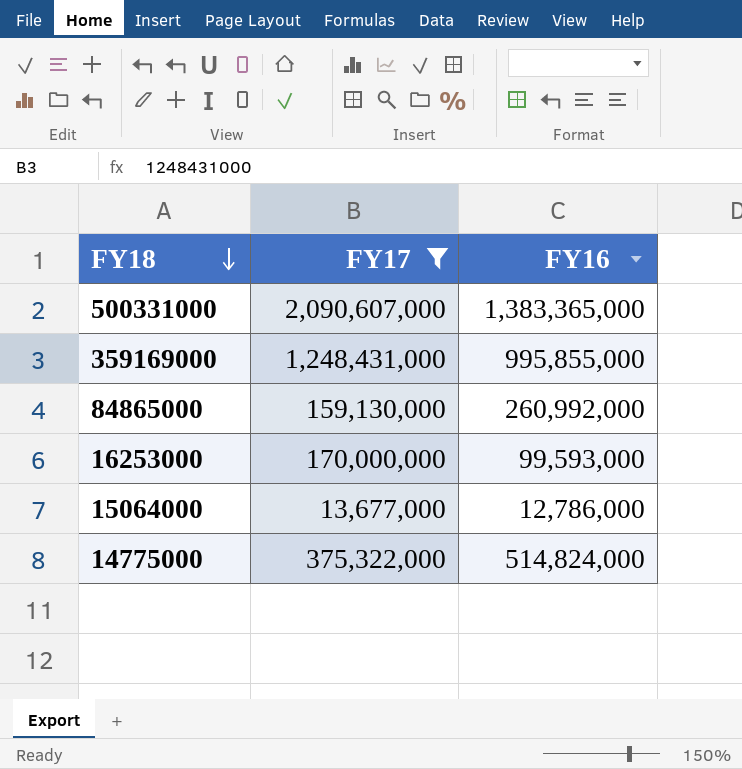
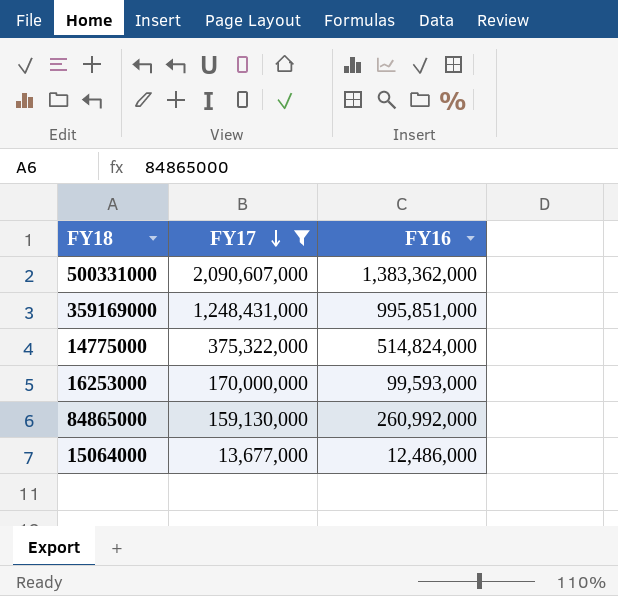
row order: FY18 descending -> FY17 descending
500331000 | FY16: 1,383,365,000 -> 1,383,362,000
359169000 | FY16: 995,855,000 -> 995,851,000
15064000 | FY16: 12,786,000 -> 12,486,000

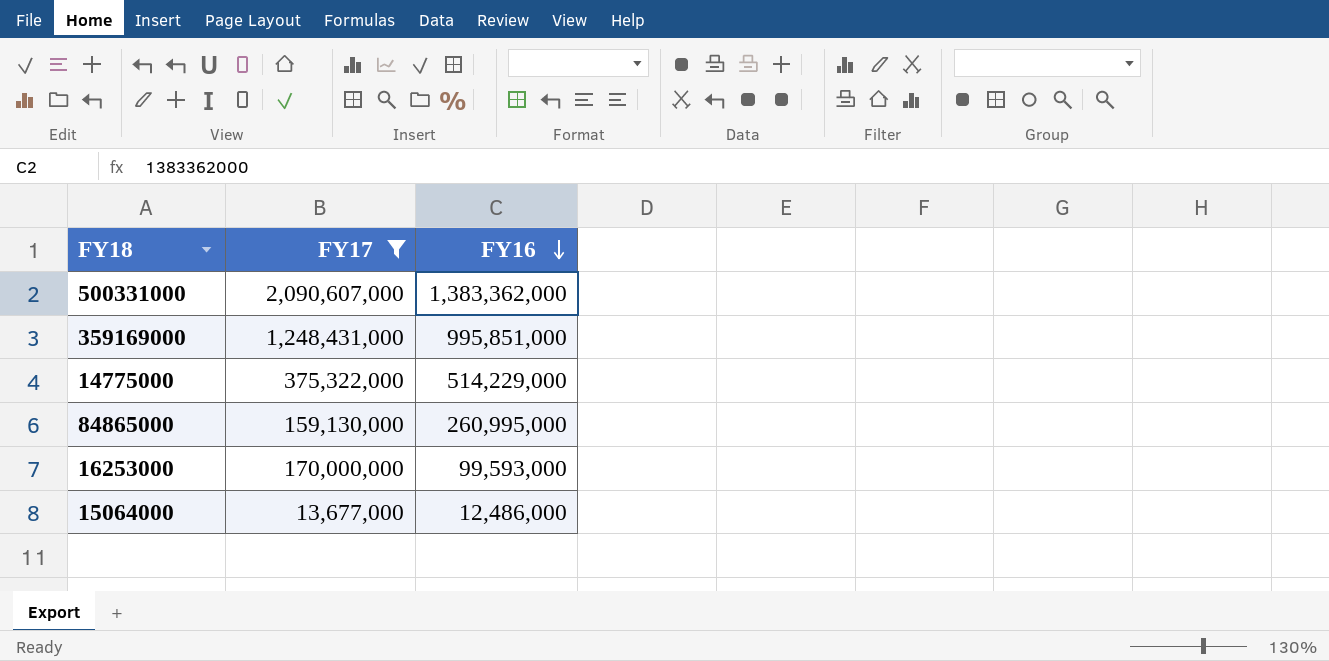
row order: FY17 descending -> FY16 descending
14775000 | FY16: 514,824,000 -> 514,229,000
84865000 | FY16: 260,992,000 -> 260,995,000

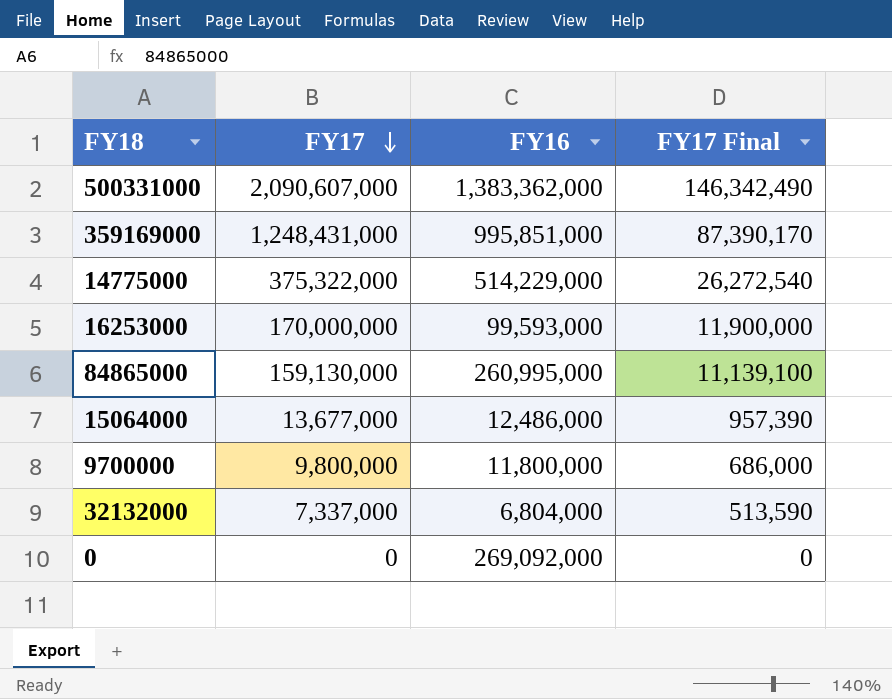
filter: FY17 >= 13,677,000 -> none
row order: FY16 descending -> FY17 descending
column FY17 Final | formula: none -> [FY17] * 0.07

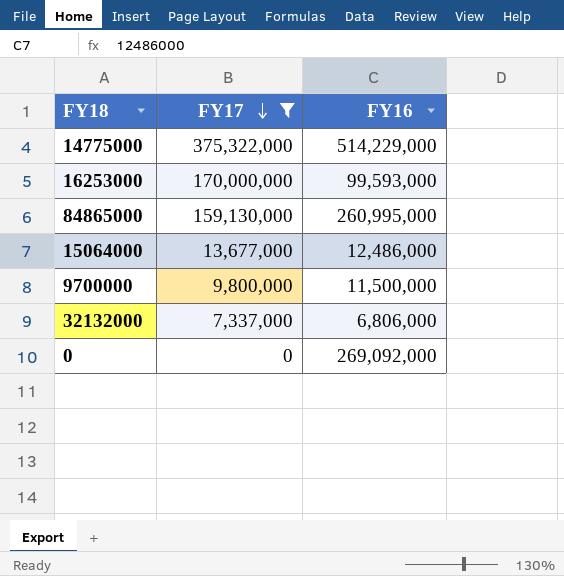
filter: none -> FY17 <= 375,322,000
column FY17 Final | formula: [FY17] * 0.07 -> none
9700000 | FY16: 11,800,000 -> 11,500,000
32132000 | FY16: 6,804,000 -> 6,806,000

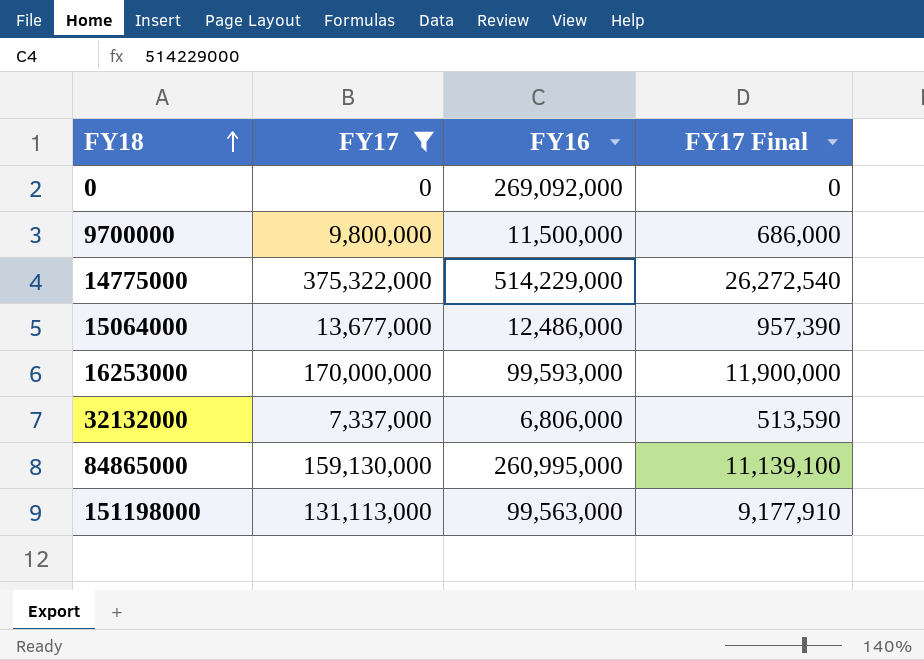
row order: FY17 descending -> FY18 ascending
column FY17 Final | formula: none -> [FY17] * 0.07
row 151198000: none -> 131,113,000 | 99,563,000 | 9,177,910

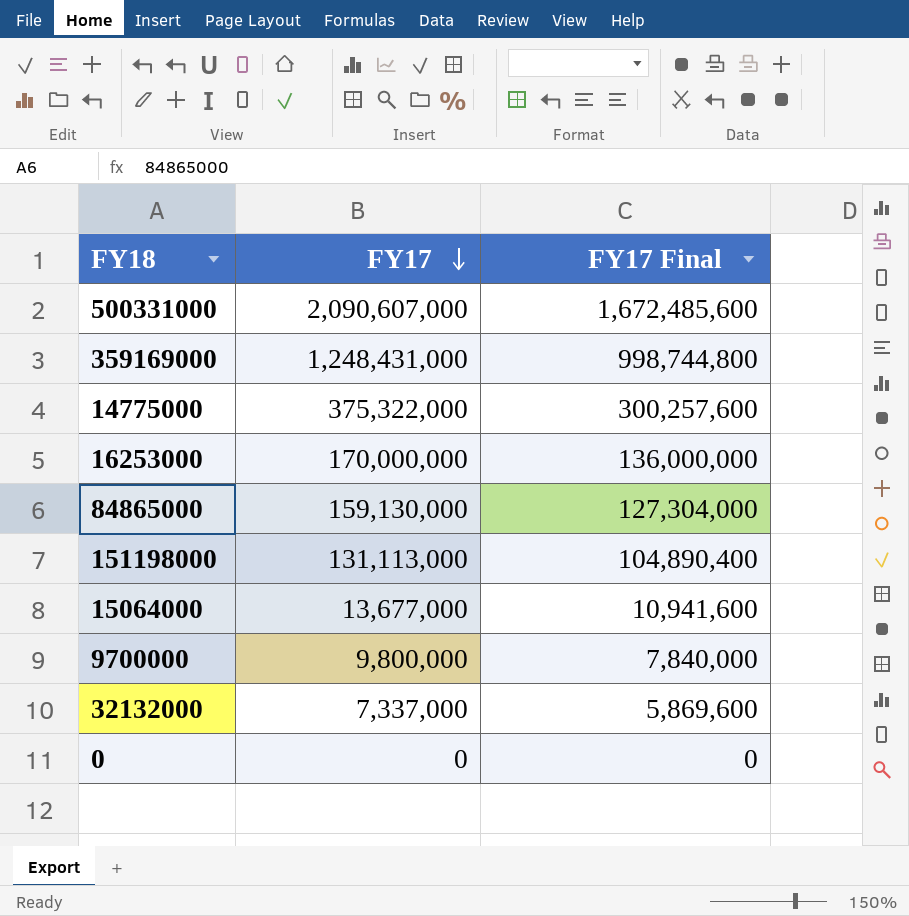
filter: FY17 <= 375,322,000 -> none
row order: FY18 ascending -> FY17 descending
column FY16 | position: 3 -> none
column FY17 Final | formula: [FY17] * 0.07 -> [FY17] * 0.8

